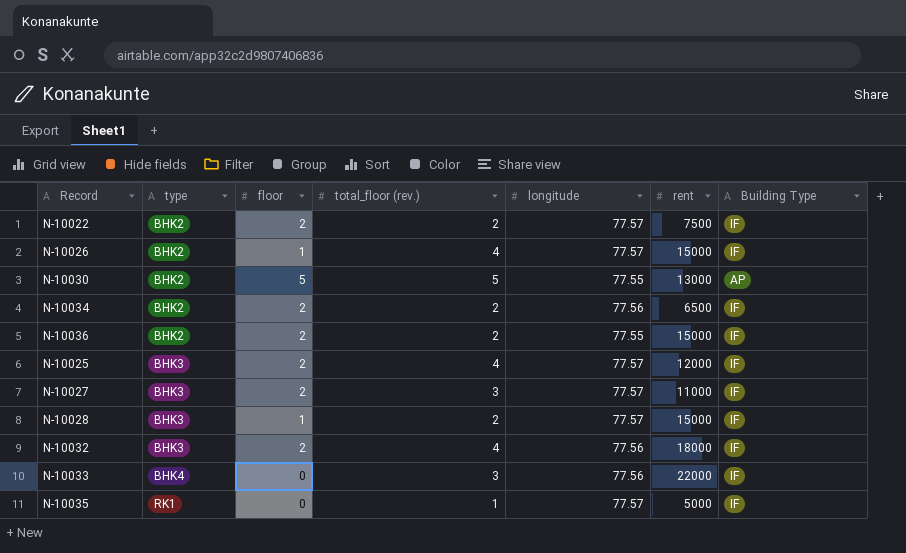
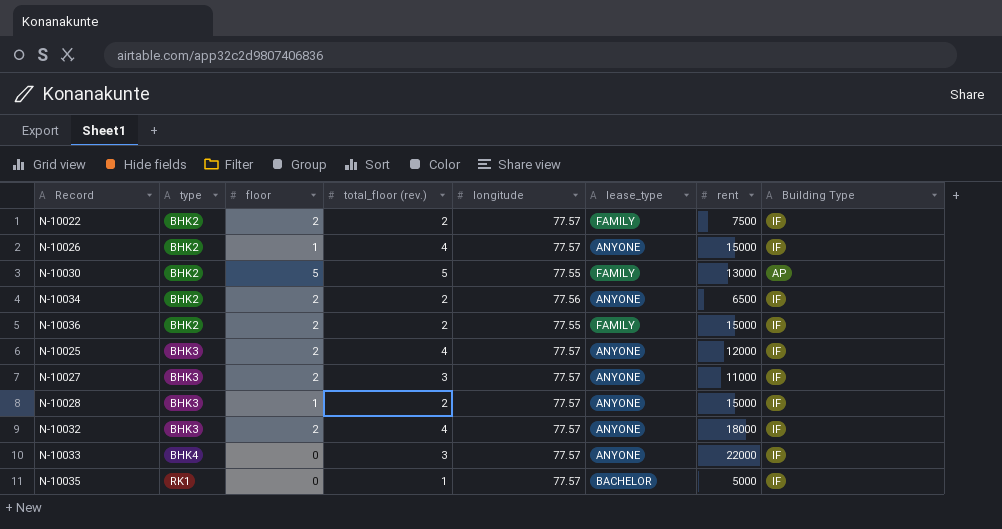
column lease_type | position: none -> 6
N-10032 | longitude: 77.56 -> 77.57
N-10033 | longitude: 77.56 -> 77.57

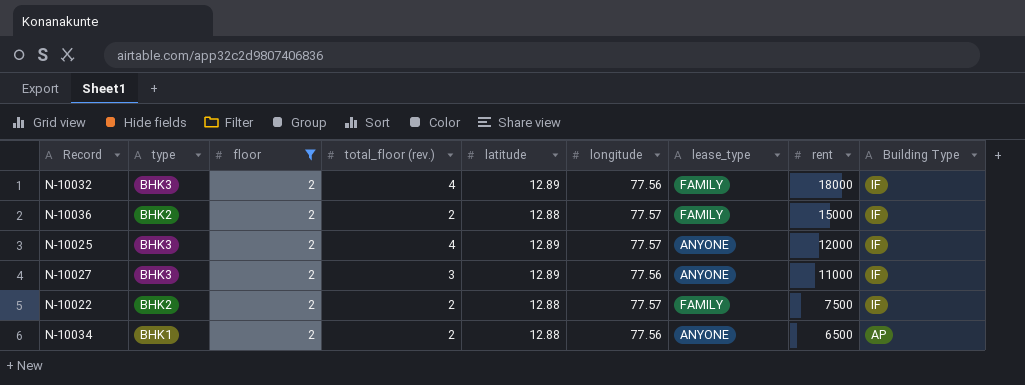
filter: none -> floor = 2
row order: type ascending -> rent descending
column latitude | position: none -> 5
N-10032 | longitude: 77.57 -> 77.56
N-10032 | lease_type: ANYONE -> FAMILY
N-10036 | longitude: 77.55 -> 77.57
N-10027 | longitude: 77.57 -> 77.56
N-10034 | type: BHK2 -> BHK1
N-10034 | Building Type: IF -> AP

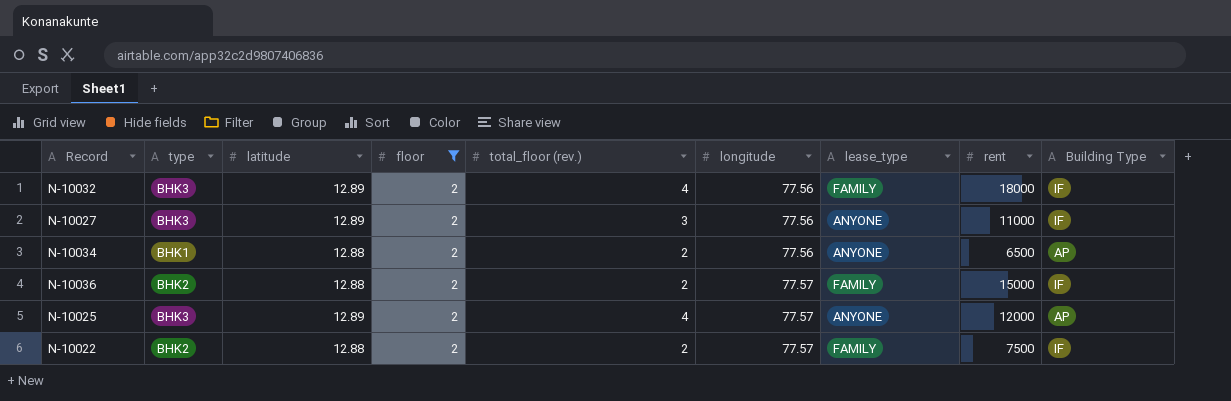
row order: rent descending -> longitude ascending
column latitude | position: 5 -> 3
N-10025 | Building Type: IF -> AP

